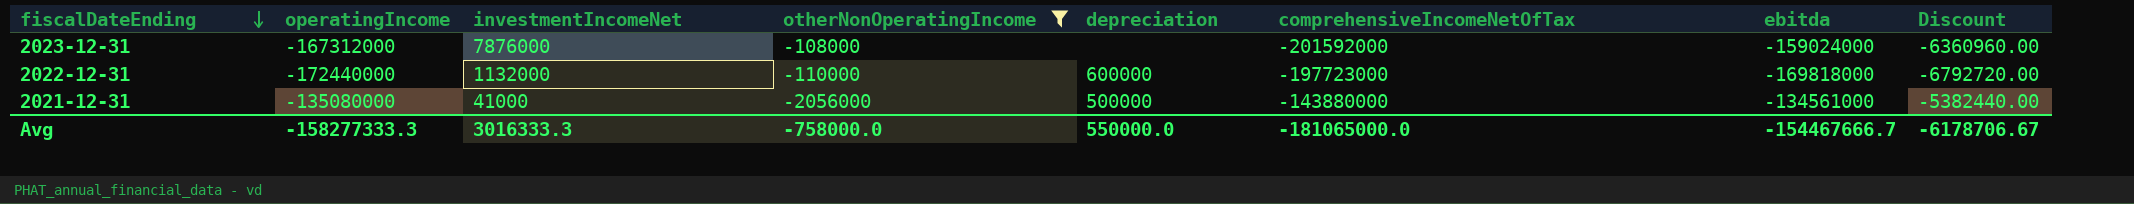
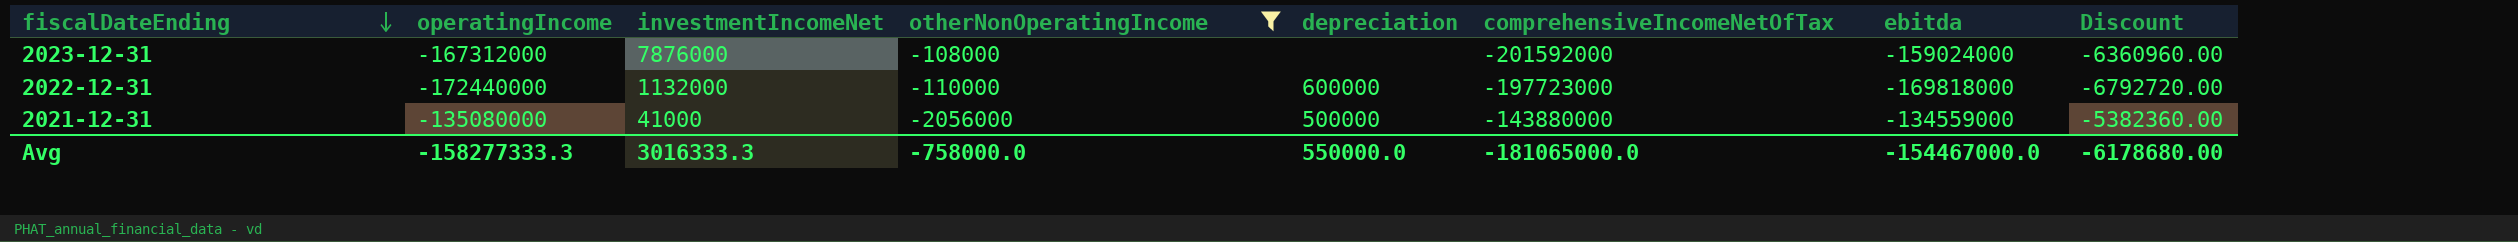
2021-12-31 | ebitda: -134561000 -> -134559000
2021-12-31 | Discount: -5382440.00 -> -5382360.00
Avg | ebitda: -154467666.7 -> -154467000.0
Avg | Discount: -6178706.67 -> -6178680.00

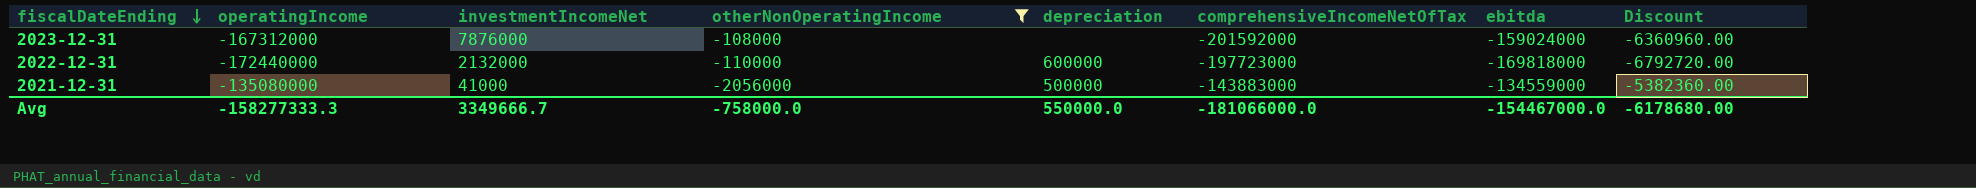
2022-12-31 | investmentIncomeNet: 1132000 -> 2132000
2021-12-31 | comprehensiveIncomeNetOfTax: -143880000 -> -143883000
Avg | investmentIncomeNet: 3016333.3 -> 3349666.7
Avg | comprehensiveIncomeNetOfTax: -181065000.0 -> -181066000.0

